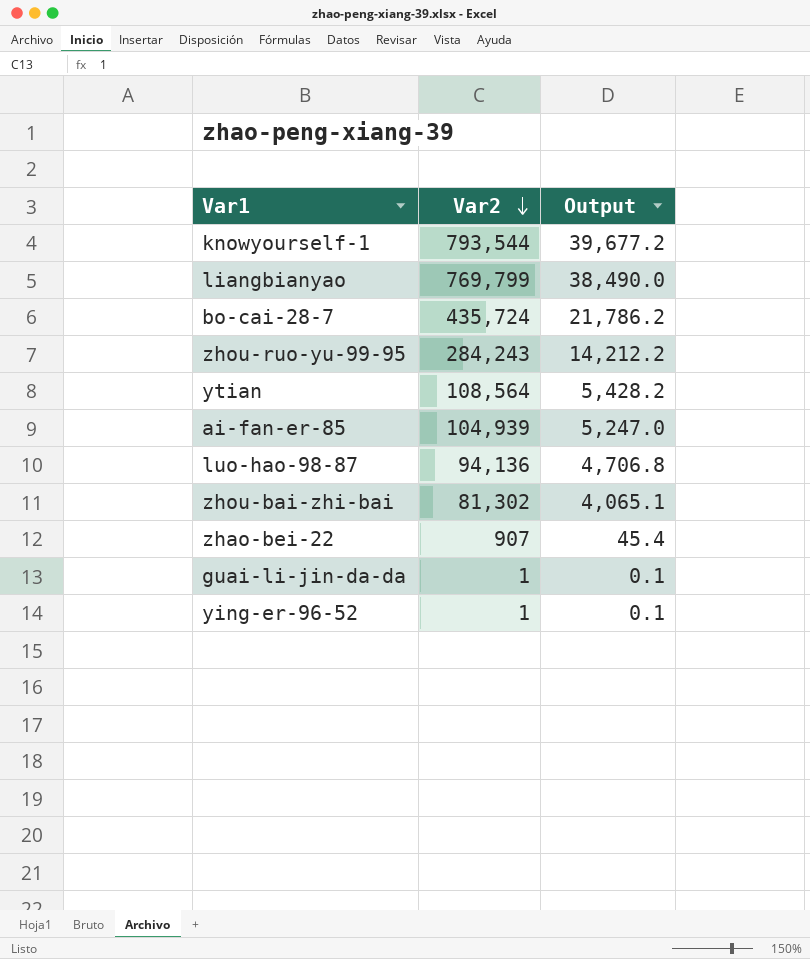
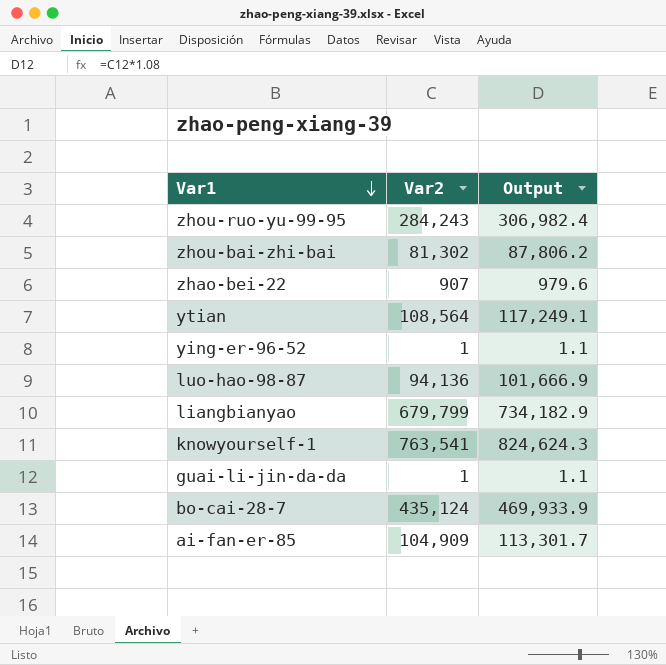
row order: Var2 descending -> Var1 descending
column Output | formula: [Var2] * 0.05 -> [Var2] * 1.08
liangbianyao | Var2: 769,799 -> 679,799
knowyourself-1 | Var2: 793,544 -> 763,541
bo-cai-28-7 | Var2: 435,724 -> 435,124
ai-fan-er-85 | Var2: 104,939 -> 104,909

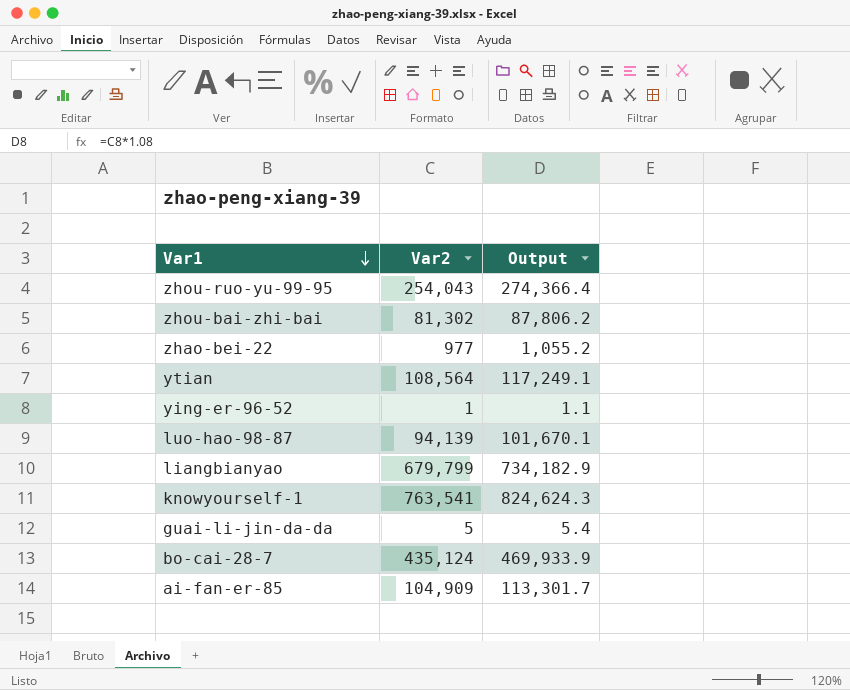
zhou-ruo-yu-99-95 | Var2: 284,243 -> 254,043
zhou-ruo-yu-99-95 | Output: 306,982.4 -> 274,366.4
zhao-bei-22 | Var2: 907 -> 977
zhao-bei-22 | Output: 979.6 -> 1,055.2
luo-hao-98-87 | Var2: 94,136 -> 94,139
luo-hao-98-87 | Output: 101,666.9 -> 101,670.1
guai-li-jin-da-da | Var2: 1 -> 5
guai-li-jin-da-da | Output: 1.1 -> 5.4

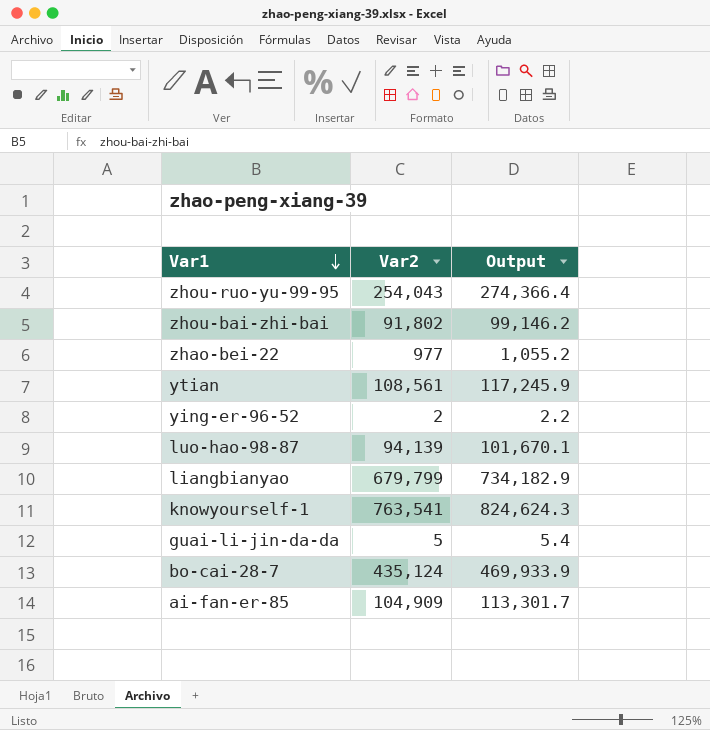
zhou-bai-zhi-bai | Var2: 81,302 -> 91,802
zhou-bai-zhi-bai | Output: 87,806.2 -> 99,146.2
ytian | Var2: 108,564 -> 108,561
ytian | Output: 117,249.1 -> 117,245.9
ying-er-96-52 | Var2: 1 -> 2
ying-er-96-52 | Output: 1.1 -> 2.2

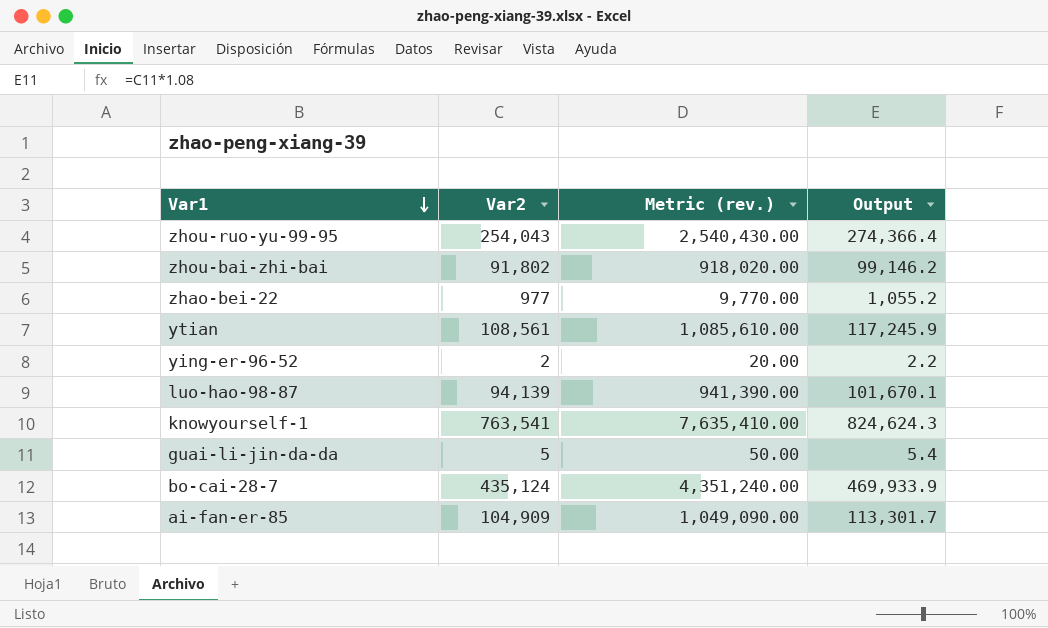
column Metric (rev.) | formula: none -> [Var2] * 10
row liangbianyao: 679,799 | 734,182.9 -> none

